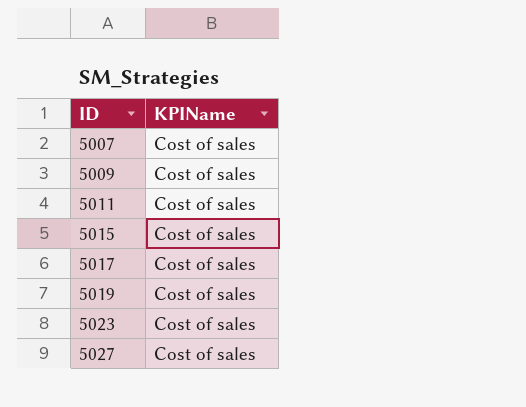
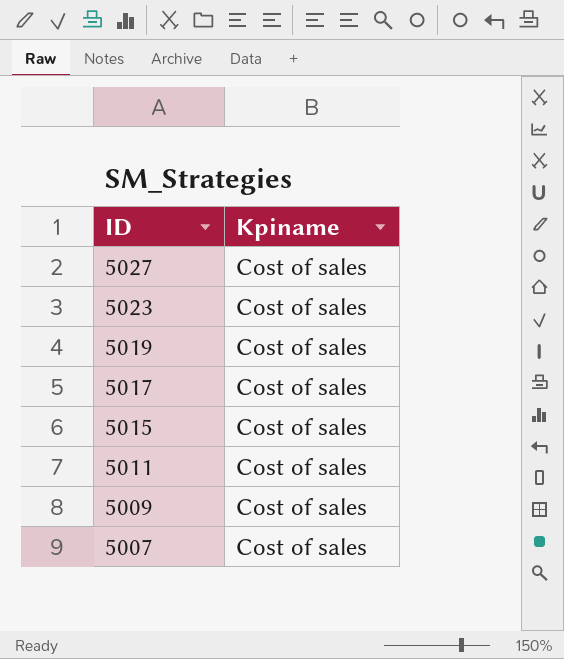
row order: ID ascending -> ID descending
column name: KPIName -> Kpiname

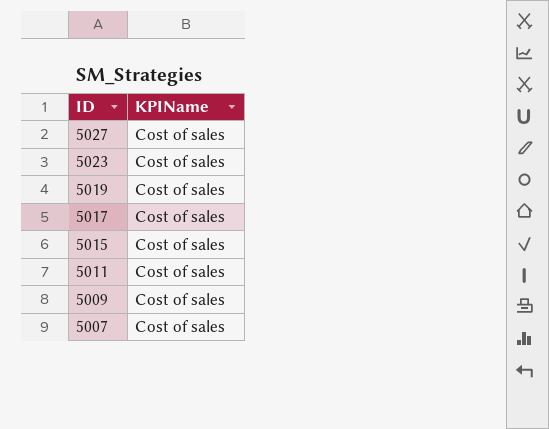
column name: Kpiname -> KPIName

